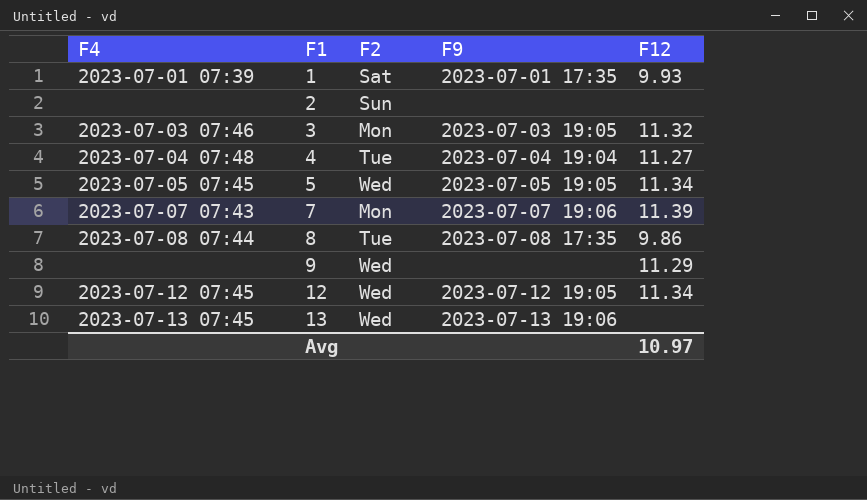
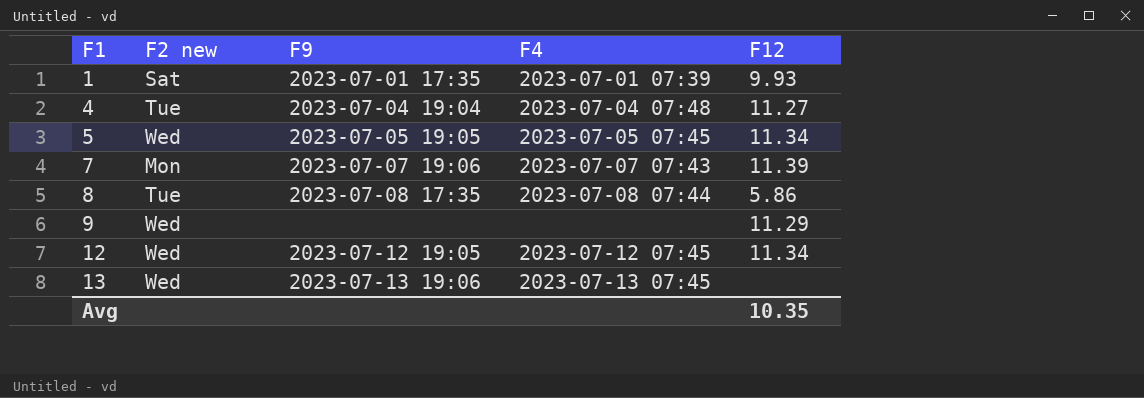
column name: F2 -> F2 new
column F4 | position: 1 -> 4
row 2: none | Sun | none | none -> none
row 3: 2023-07-03 07:46 | Mon | 2023-07-03 19:05 | 11.32 -> none
8 | F12: 9.86 -> 5.86
Avg | F12: 10.97 -> 10.35

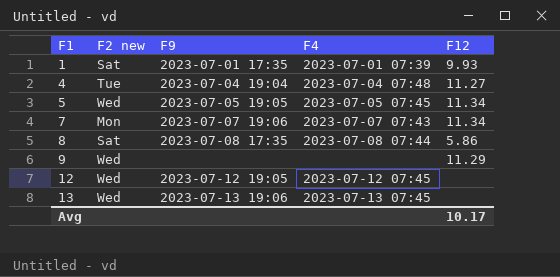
7 | F12: 11.39 -> 11.34
8 | F2 new: Tue -> Sat
12 | F12: 11.34 -> none
Avg | F12: 10.35 -> 10.17

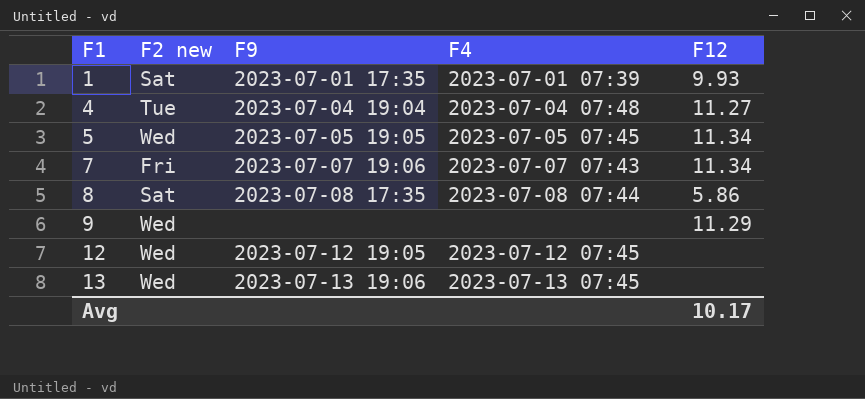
7 | F2 new: Mon -> Fri

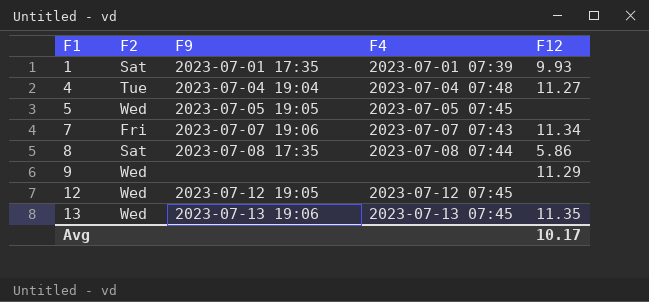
column name: F2 new -> F2
5 | F12: 11.34 -> none
13 | F12: none -> 11.35

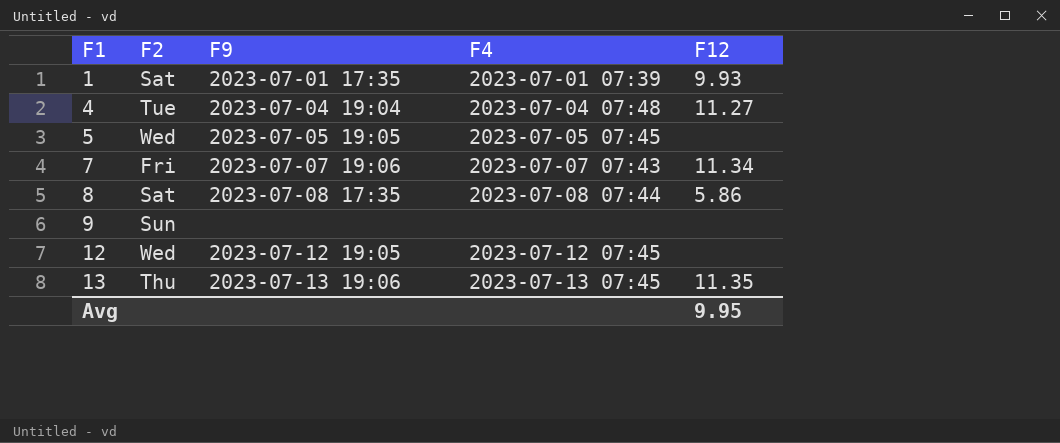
9 | F2: Wed -> Sun
9 | F12: 11.29 -> none
13 | F2: Wed -> Thu
Avg | F12: 10.17 -> 9.95

